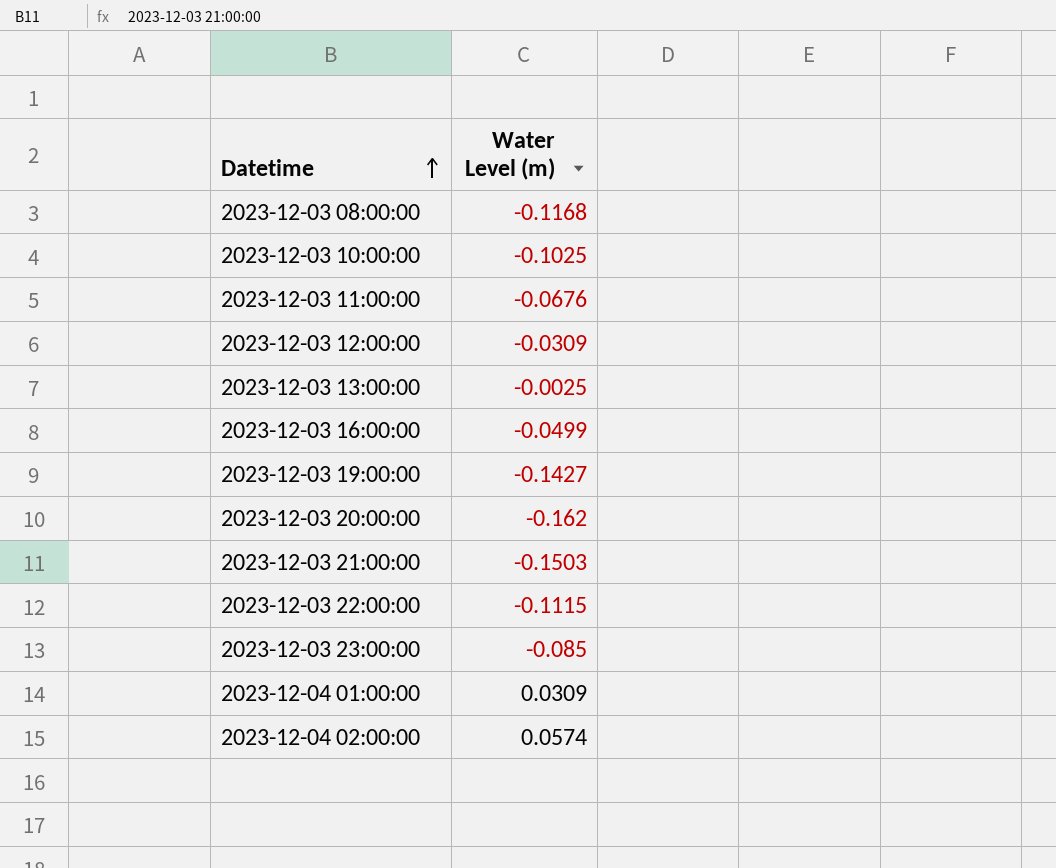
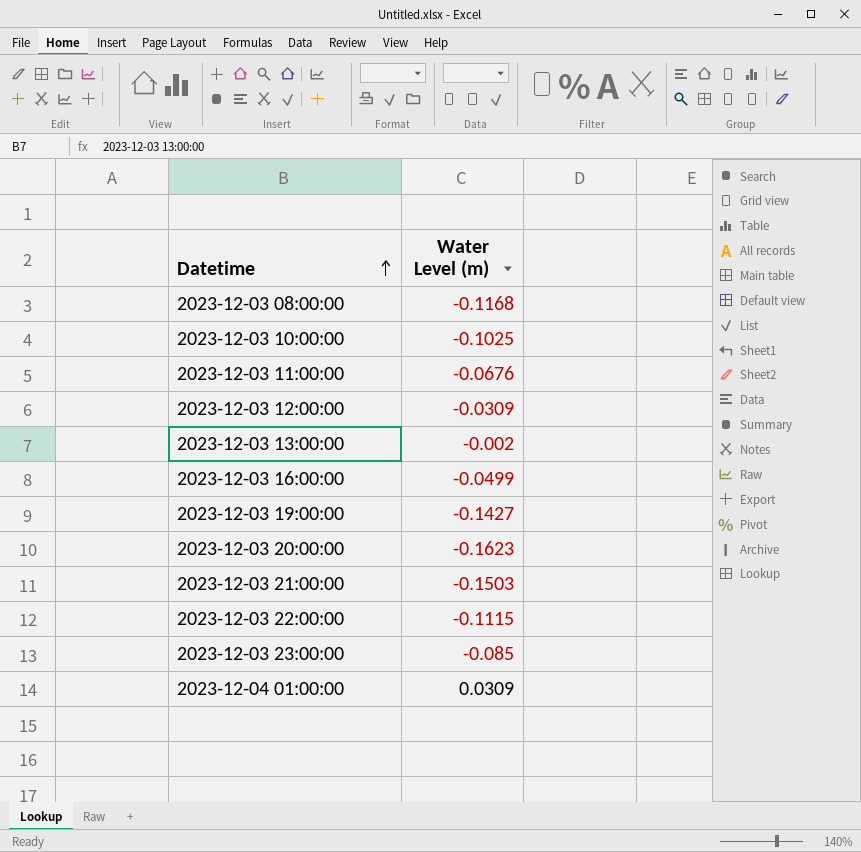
row 2023-12-04 02:00:00: 0.0574 -> none
2023-12-03 13:00:00 | Water Level (m): -0.0025 -> -0.002
2023-12-03 20:00:00 | Water Level (m): -0.162 -> -0.1623

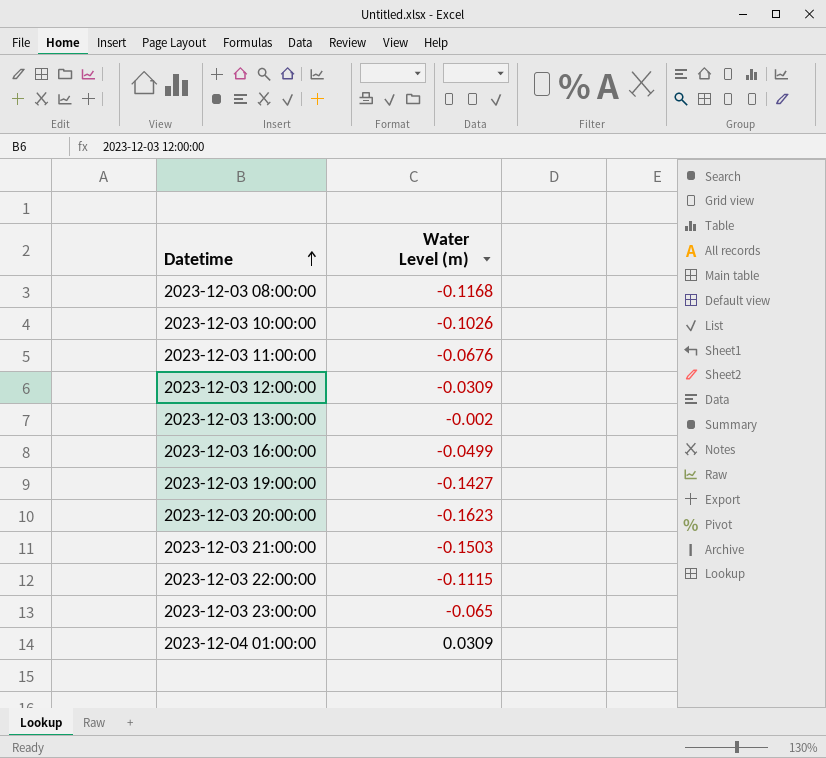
2023-12-03 10:00:00 | Water Level (m): -0.1025 -> -0.1026
2023-12-03 23:00:00 | Water Level (m): -0.085 -> -0.065

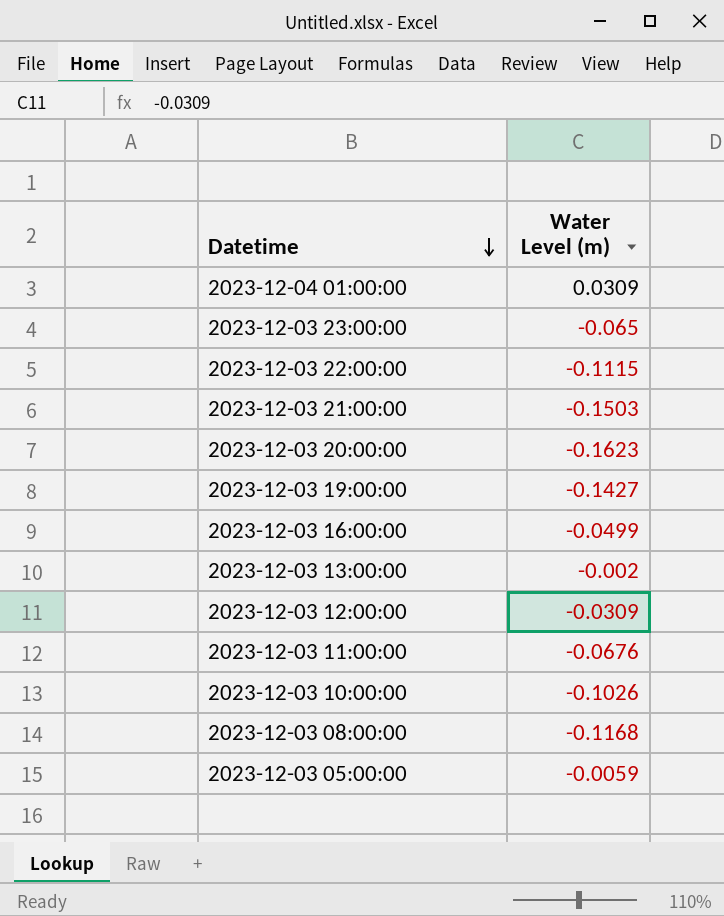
row order: Datetime ascending -> Datetime descending
row 2023-12-03 05:00:00: none -> -0.0059

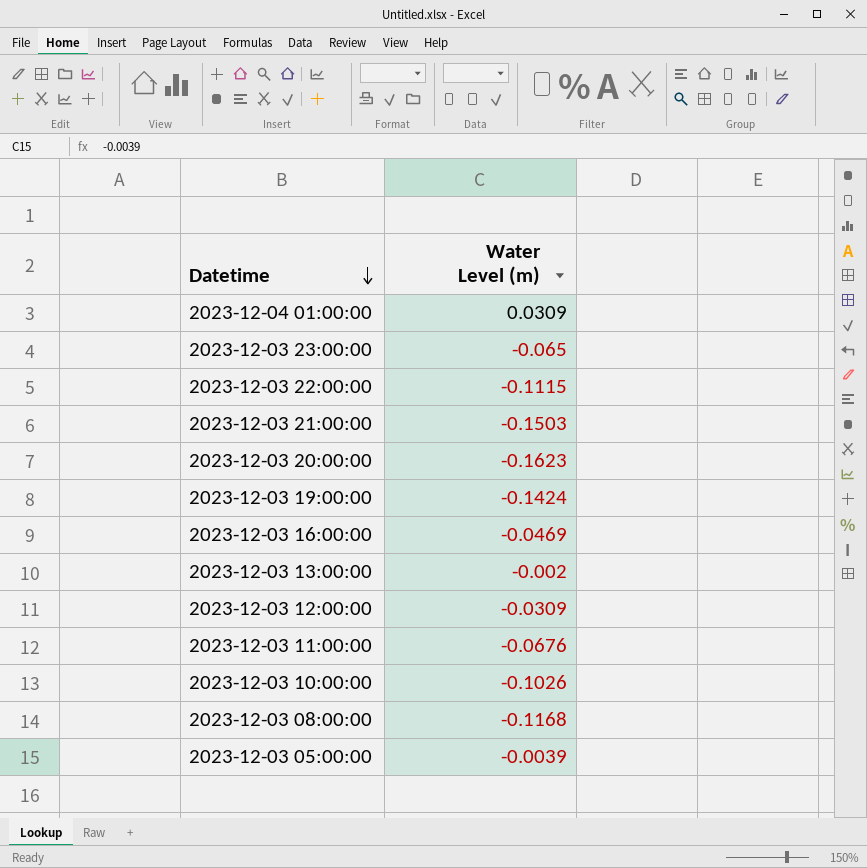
2023-12-03 19:00:00 | Water Level (m): -0.1427 -> -0.1424
2023-12-03 16:00:00 | Water Level (m): -0.0499 -> -0.0469
2023-12-03 05:00:00 | Water Level (m): -0.0059 -> -0.0039

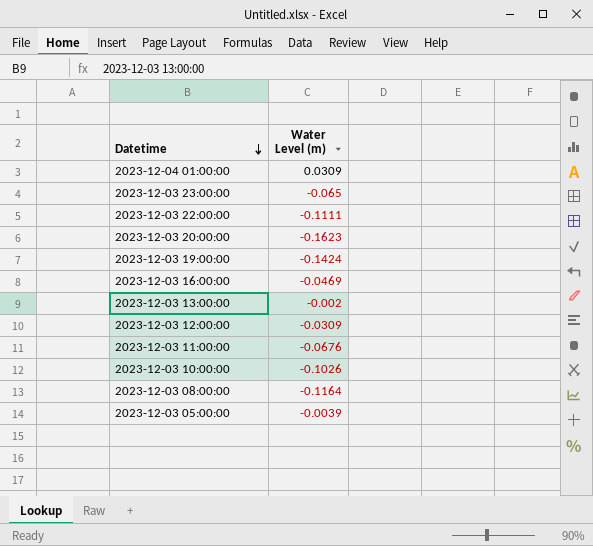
row 2023-12-03 21:00:00: -0.1503 -> none
2023-12-03 22:00:00 | Water Level (m): -0.1115 -> -0.1111
2023-12-03 08:00:00 | Water Level (m): -0.1168 -> -0.1164

